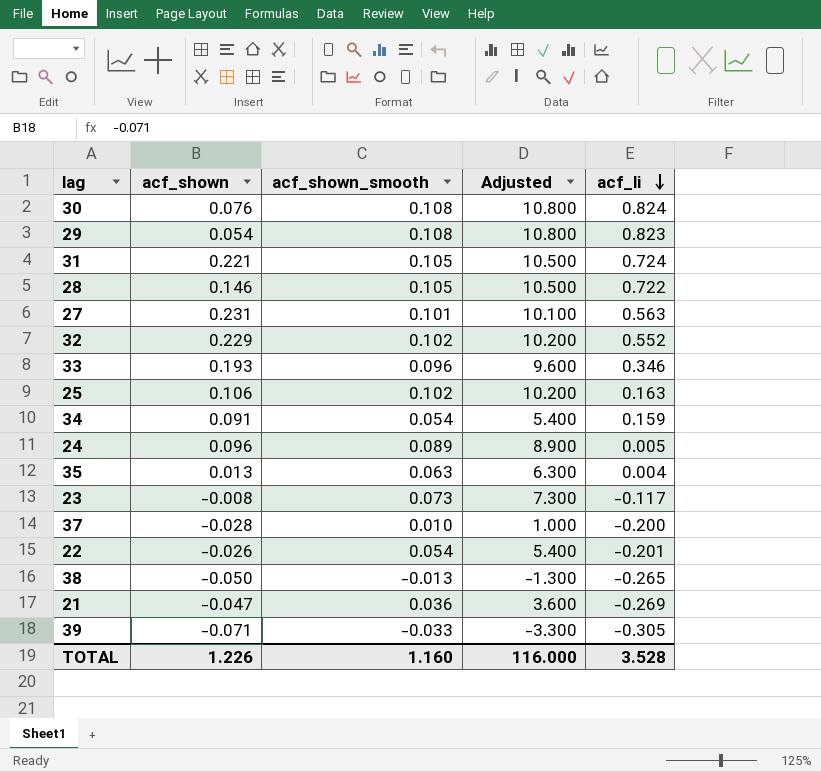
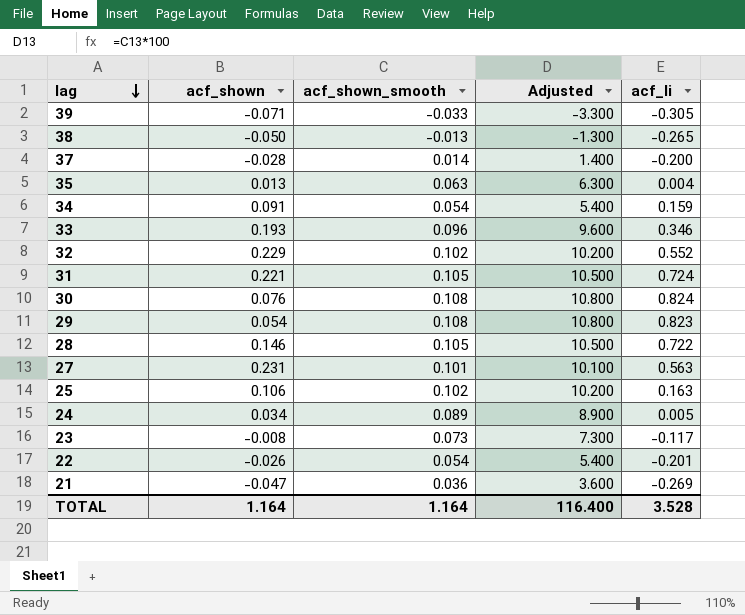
row order: acf_li descending -> lag descending
37 | acf_shown_smooth: 0.010 -> 0.014
37 | Adjusted: 1.000 -> 1.400
24 | acf_shown: 0.096 -> 0.034
TOTAL | acf_shown: 1.226 -> 1.164
TOTAL | acf_shown_smooth: 1.160 -> 1.164
TOTAL | Adjusted: 116.000 -> 116.400

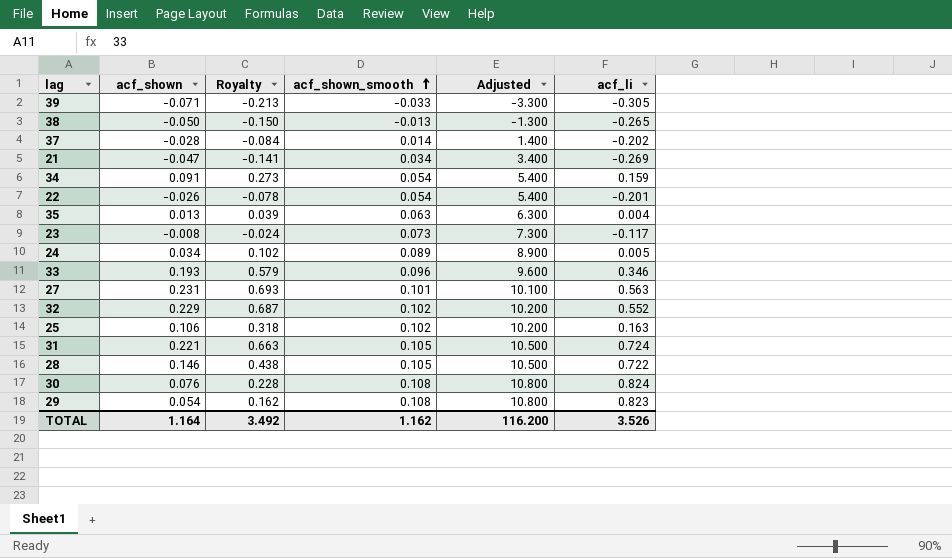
row order: lag descending -> acf_shown_smooth ascending
column Royalty | formula: none -> [acf_shown] * 3
37 | acf_li: -0.200 -> -0.202
21 | acf_shown_smooth: 0.036 -> 0.034
21 | Adjusted: 3.600 -> 3.400
TOTAL | acf_shown_smooth: 1.164 -> 1.162
TOTAL | Adjusted: 116.400 -> 116.200
TOTAL | acf_li: 3.528 -> 3.526

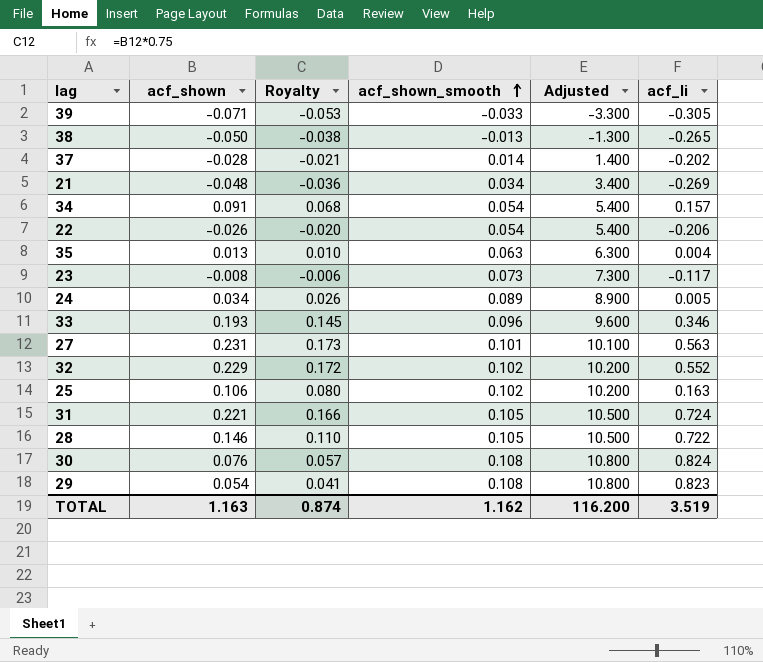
column Royalty | formula: [acf_shown] * 3 -> [acf_shown] * 0.75
21 | acf_shown: -0.047 -> -0.048
34 | acf_li: 0.159 -> 0.157
22 | acf_li: -0.201 -> -0.206
TOTAL | acf_shown: 1.164 -> 1.163
TOTAL | Royalty: 3.492 -> 0.874
TOTAL | acf_li: 3.526 -> 3.519

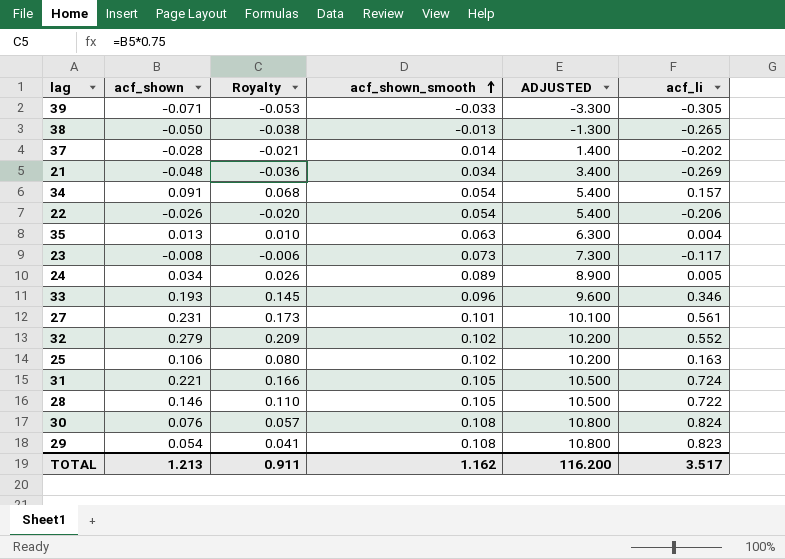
column name: Adjusted -> ADJUSTED
27 | acf_li: 0.563 -> 0.561
32 | acf_shown: 0.229 -> 0.279
32 | Royalty: 0.172 -> 0.209
TOTAL | acf_shown: 1.163 -> 1.213
TOTAL | Royalty: 0.874 -> 0.911
TOTAL | acf_li: 3.519 -> 3.517

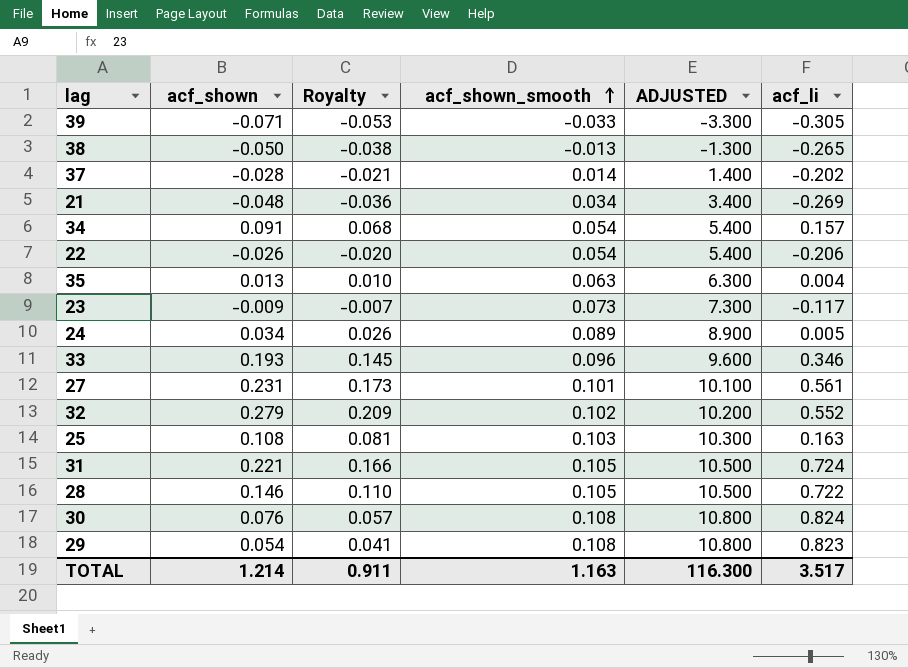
23 | acf_shown: -0.008 -> -0.009
23 | Royalty: -0.006 -> -0.007
25 | acf_shown: 0.106 -> 0.108
25 | Royalty: 0.080 -> 0.081
25 | acf_shown_smooth: 0.102 -> 0.103
25 | ADJUSTED: 10.200 -> 10.300
TOTAL | acf_shown: 1.213 -> 1.214
TOTAL | acf_shown_smooth: 1.162 -> 1.163
TOTAL | ADJUSTED: 116.200 -> 116.300

